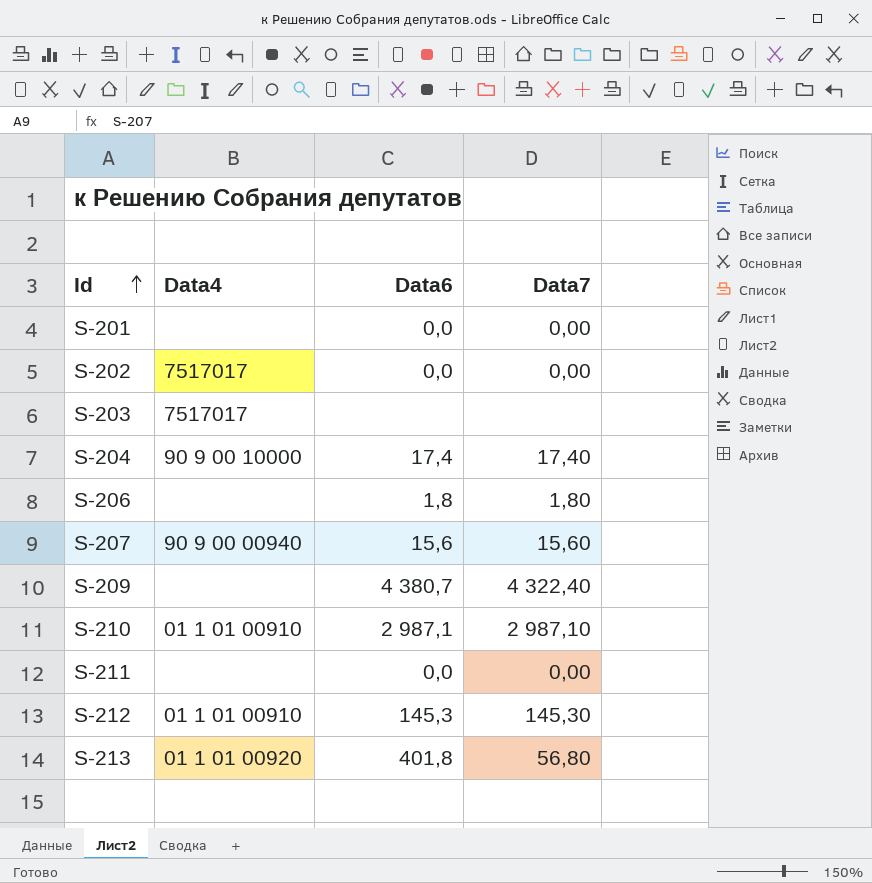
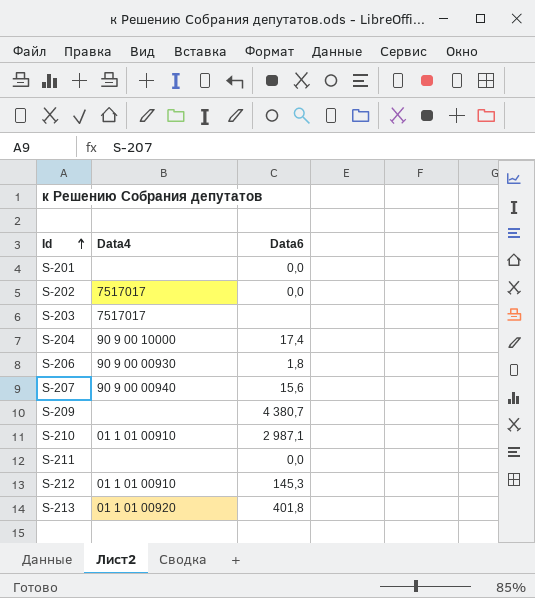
column Data7 | position: 4 -> none
S-206 | Data4: none -> 90 9 00 00930

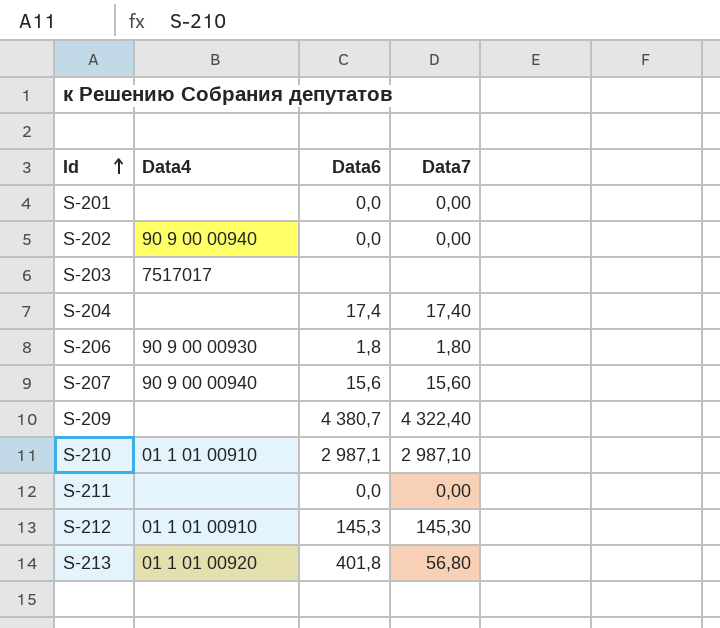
column Data7 | position: none -> 4
S-202 | Data4: 7517017 -> 90 9 00 00940
S-204 | Data4: 90 9 00 10000 -> none

